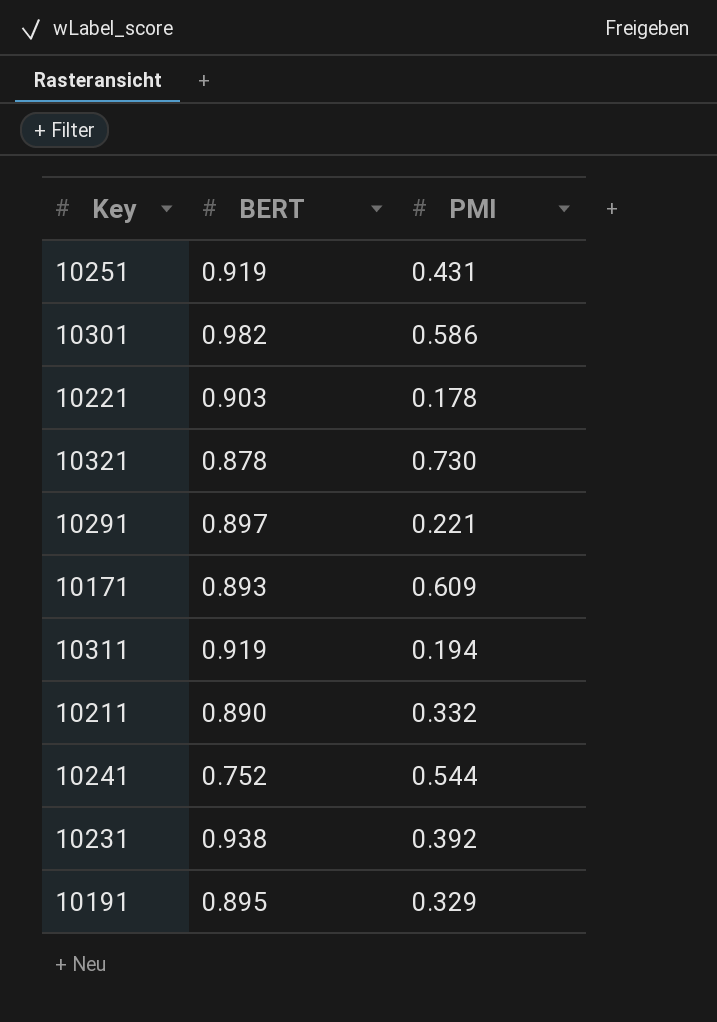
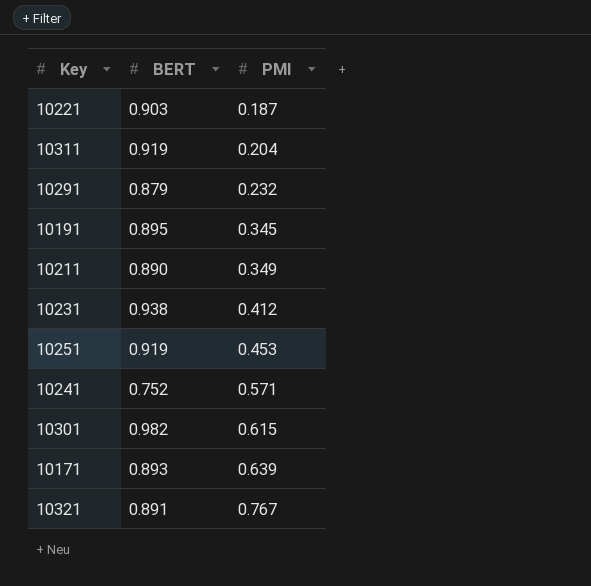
row order: none -> PMI ascending
10221 | PMI: 0.178 -> 0.187
10311 | PMI: 0.194 -> 0.204
10291 | BERT: 0.897 -> 0.879
10291 | PMI: 0.221 -> 0.232
10191 | PMI: 0.329 -> 0.345
10211 | PMI: 0.332 -> 0.349
10231 | PMI: 0.392 -> 0.412
10251 | PMI: 0.431 -> 0.453
10241 | PMI: 0.544 -> 0.571
10301 | PMI: 0.586 -> 0.615
10171 | PMI: 0.609 -> 0.639
10321 | BERT: 0.878 -> 0.891
10321 | PMI: 0.730 -> 0.767

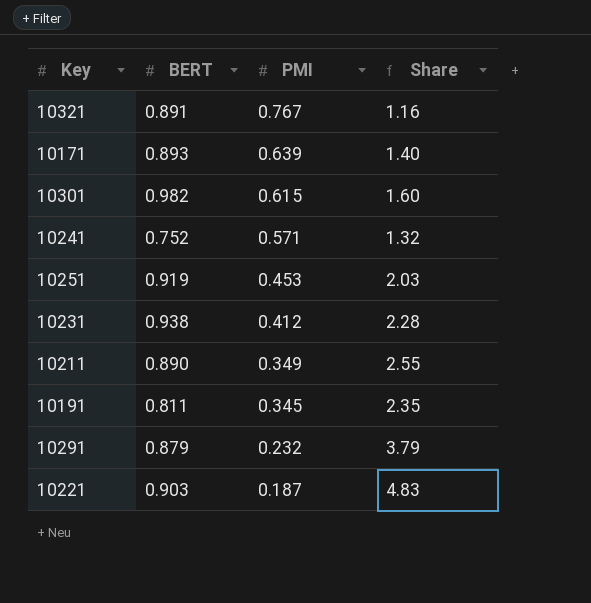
row order: PMI ascending -> PMI descending
column Share | formula: none -> [BERT] / [PMI]
row 10311: 0.919 | 0.204 -> none
10191 | BERT: 0.895 -> 0.811

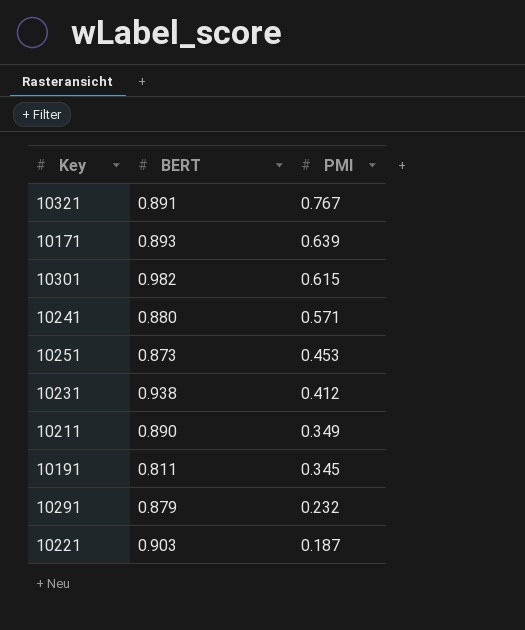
column Share | formula: [BERT] / [PMI] -> none
10241 | BERT: 0.752 -> 0.880
10251 | BERT: 0.919 -> 0.873

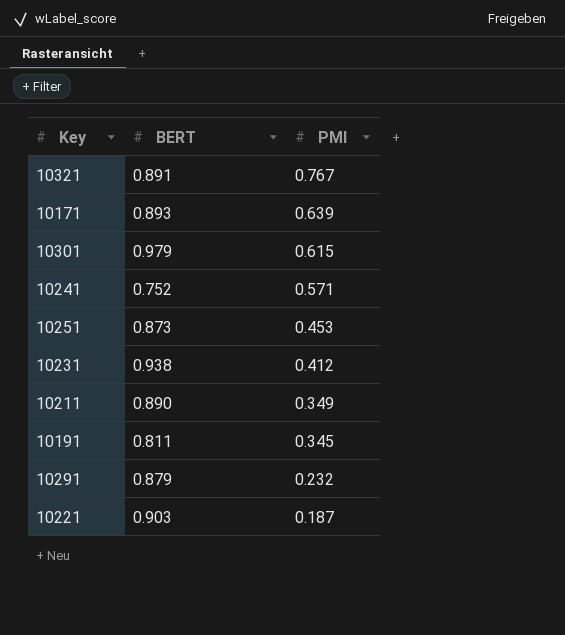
10301 | BERT: 0.982 -> 0.979
10241 | BERT: 0.880 -> 0.752

